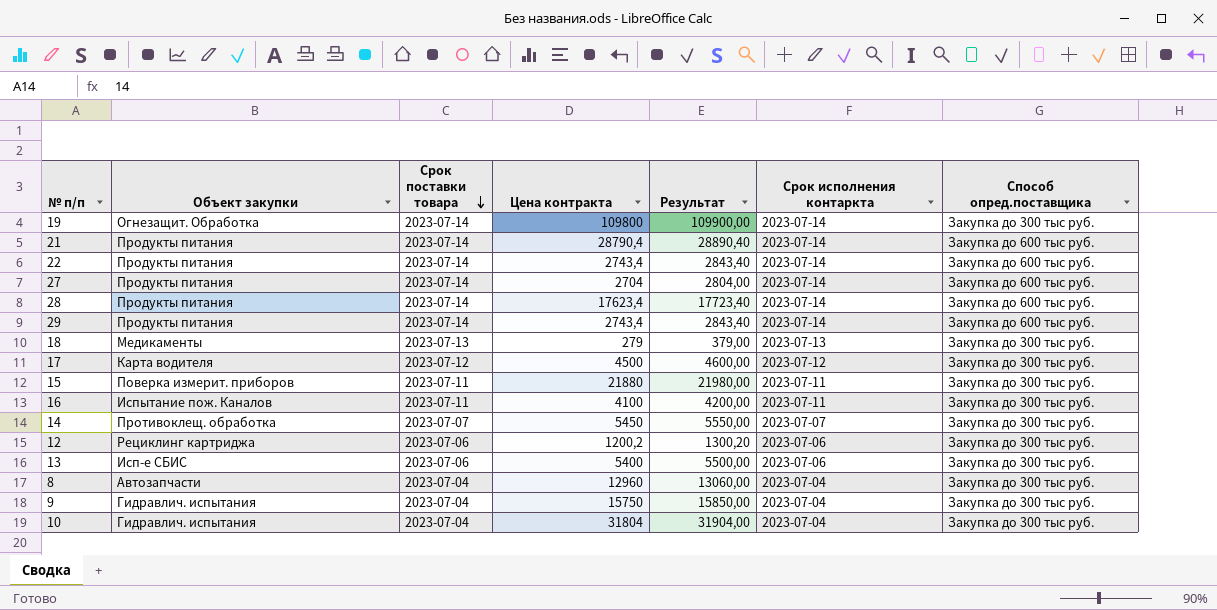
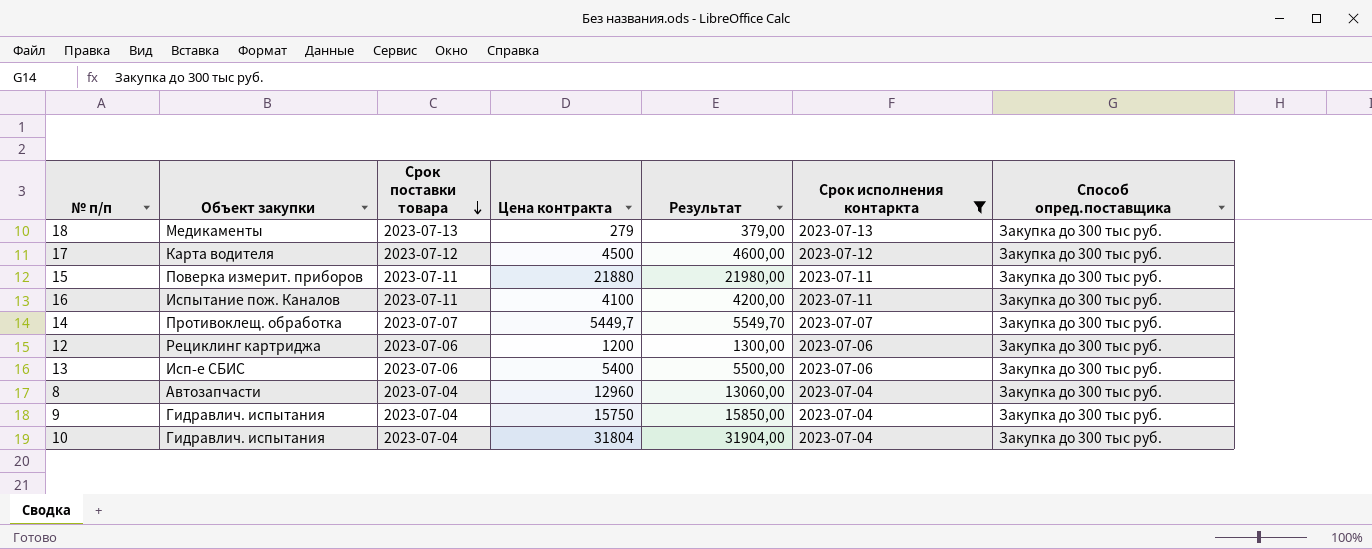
filter: none -> Срок исполнения контаркта != 2023-07-14
14 | Цена контракта: 5450 -> 5449,7
14 | Результат: 5550,00 -> 5549,70
12 | Цена контракта: 1200,2 -> 1200
12 | Результат: 1300,20 -> 1300,00

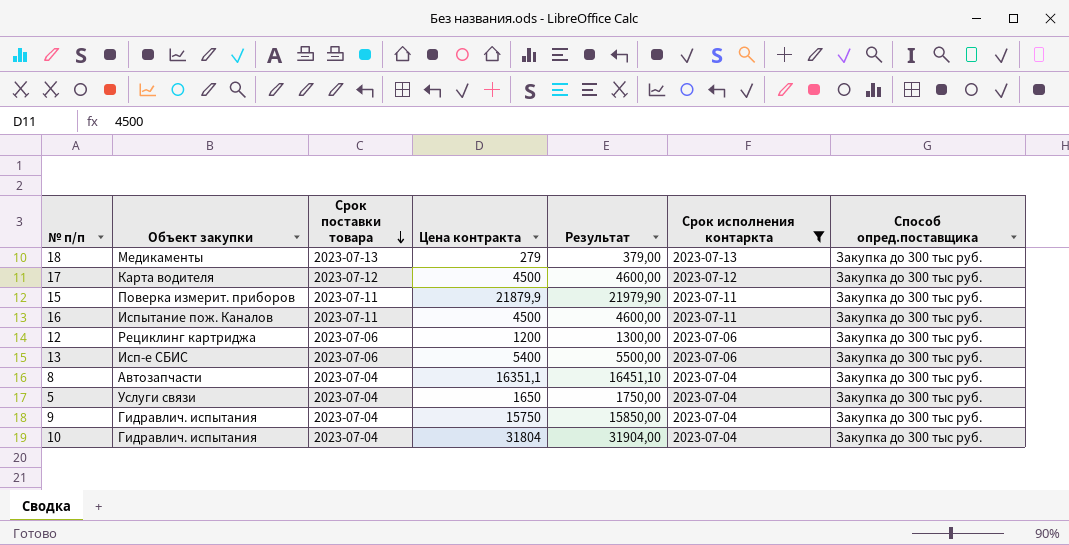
row 14: Противоклещ. обработка | 2023-07-07 | 5449,7 | 5549,70 | 2023-07-07 | Закупка до 300 тыс руб. -> none
15 | Цена контракта: 21880 -> 21879,9
15 | Результат: 21980,00 -> 21979,90
16 | Цена контракта: 4100 -> 4500
16 | Результат: 4200,00 -> 4600,00
8 | Цена контракта: 12960 -> 16351,1
8 | Результат: 13060,00 -> 16451,10
row 5: none -> Услуги связи | 2023-07-04 | 1650 | 1750,00 | 2023-07-04 | Закупка до 300 тыс руб.

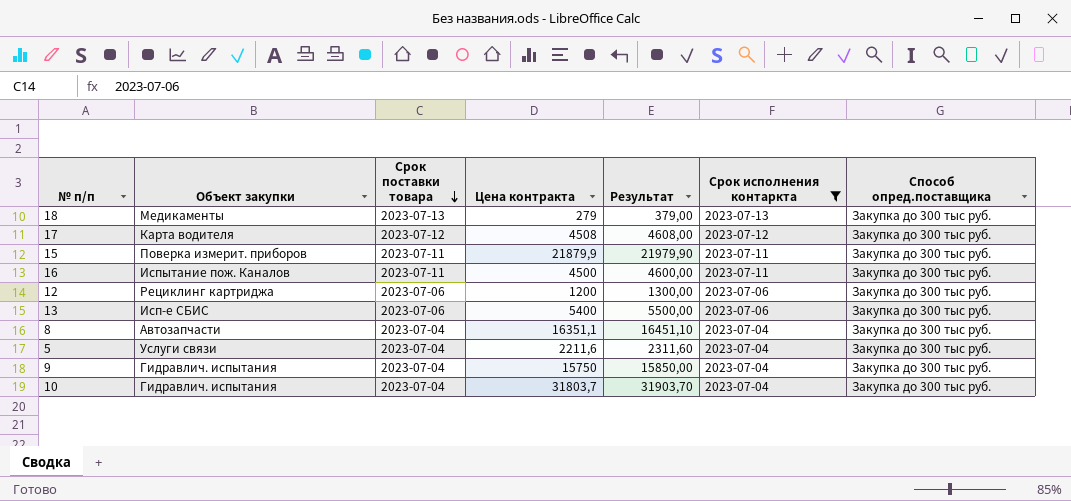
17 | Цена контракта: 4500 -> 4508
17 | Результат: 4600,00 -> 4608,00
5 | Цена контракта: 1650 -> 2211,6
5 | Результат: 1750,00 -> 2311,60
10 | Цена контракта: 31804 -> 31803,7
10 | Результат: 31904,00 -> 31903,70

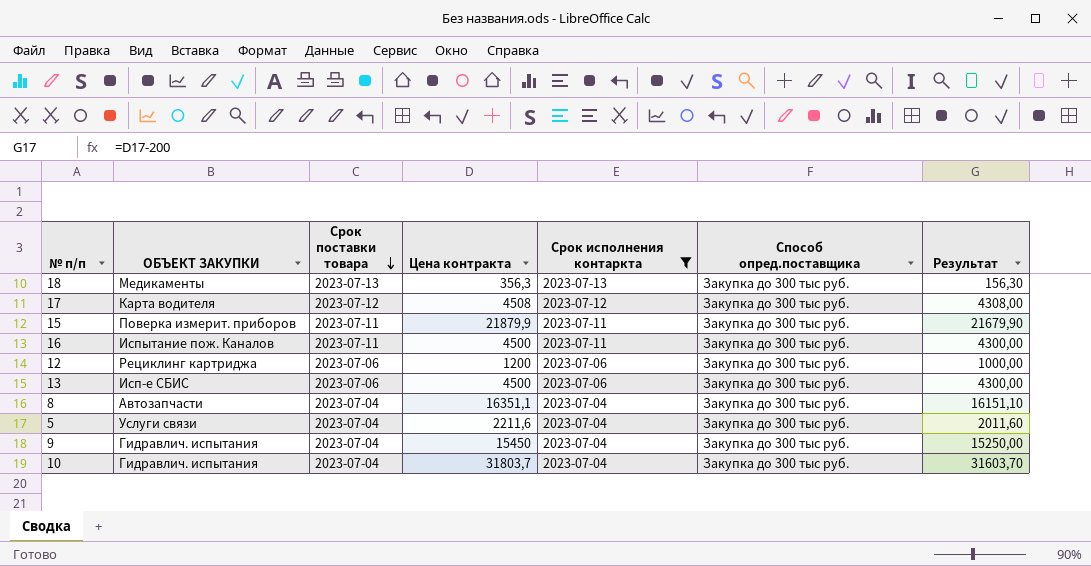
column name: Объект закупки -> ОБЪЕКТ ЗАКУПКИ
column Результат | formula: [Цена контракта] + 100 -> [Цена контракта] - 200
column Результат | position: 5 -> 7
18 | Цена контракта: 279 -> 356,3
13 | Цена контракта: 5400 -> 4500
9 | Цена контракта: 15750 -> 15450

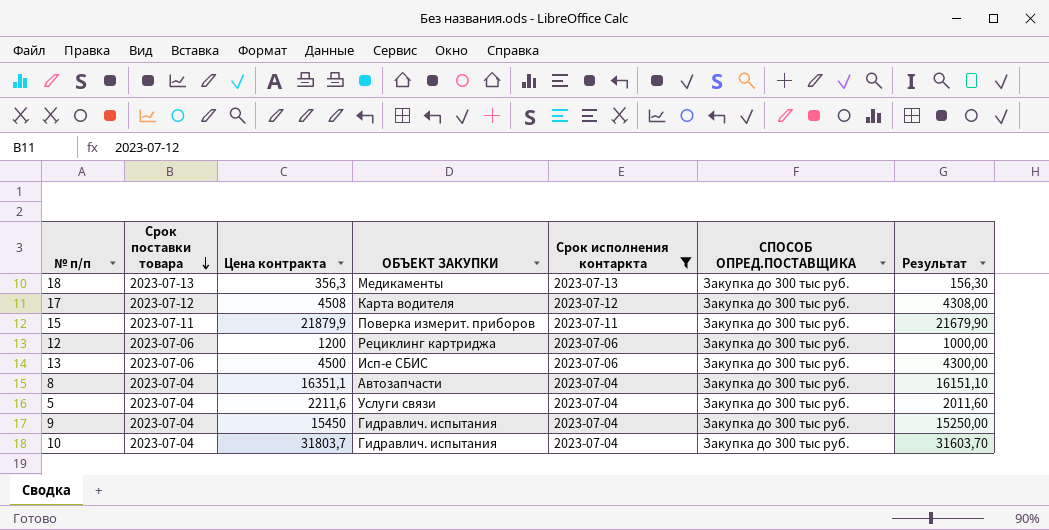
column ОБЪЕКТ ЗАКУПКИ | position: 2 -> 4
column name: Способ опред.поставщика -> СПОСОБ ОПРЕД.ПОСТАВЩИКА
row 16: Испытание пож. Каналов | 2023-07-11 | 4500 | 2023-07-11 | Закупка до 300 тыс руб. | 4300,00 -> none

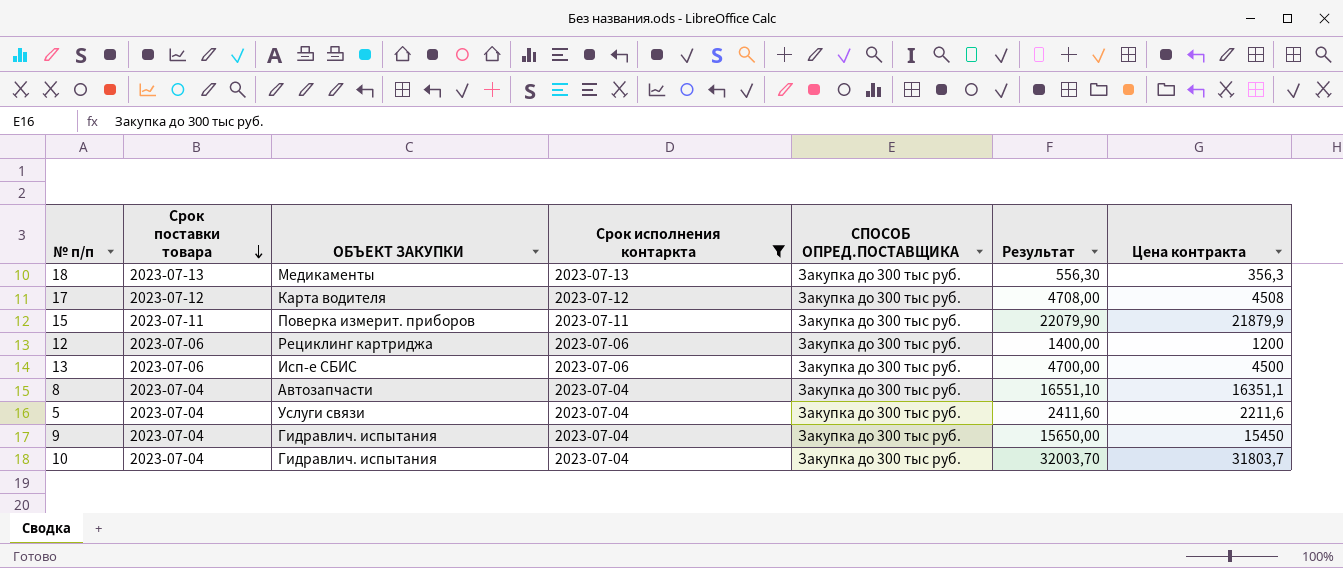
column Результат | formula: [Цена контракта] - 200 -> [Цена контракта] + 200
column Цена контракта | position: 3 -> 7

